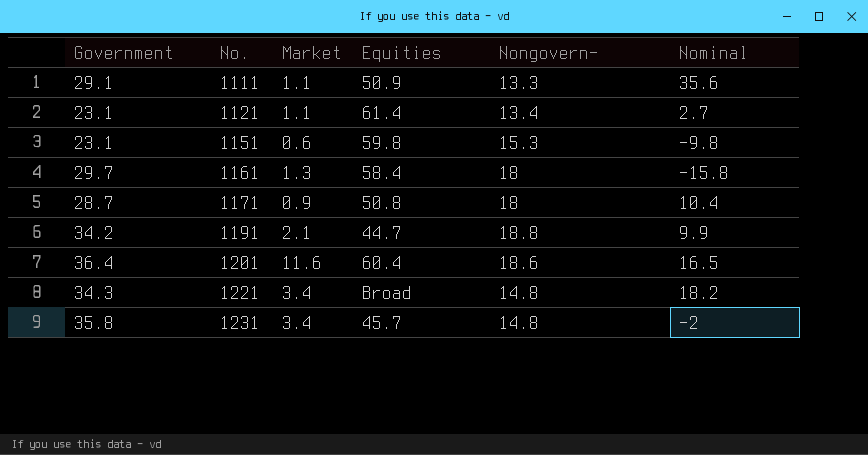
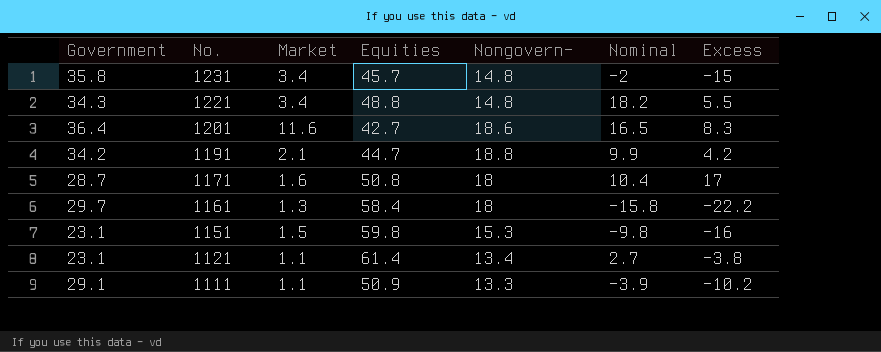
row order: No. ascending -> No. descending
column Excess | position: none -> 7
1221 | Equities: Broad -> 48.8
1201 | Equities: 60.4 -> 42.7
1171 | Market: 0.9 -> 1.6
1151 | Market: 0.6 -> 1.5
1111 | Nominal: 35.6 -> -3.9

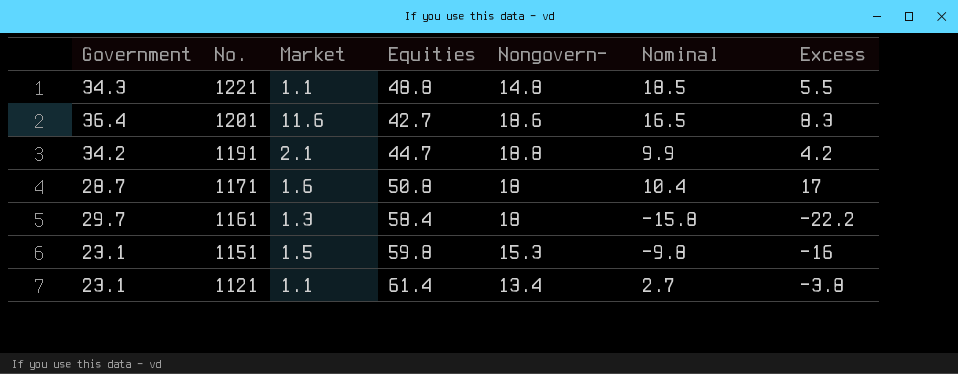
row 1231: 35.8 | 3.4 | 45.7 | 14.8 | -2 | -15 -> none
row 1111: 29.1 | 1.1 | 50.9 | 13.3 | -3.9 | -10.2 -> none
1221 | Market: 3.4 -> 1.1
1221 | Nominal: 18.2 -> 18.5

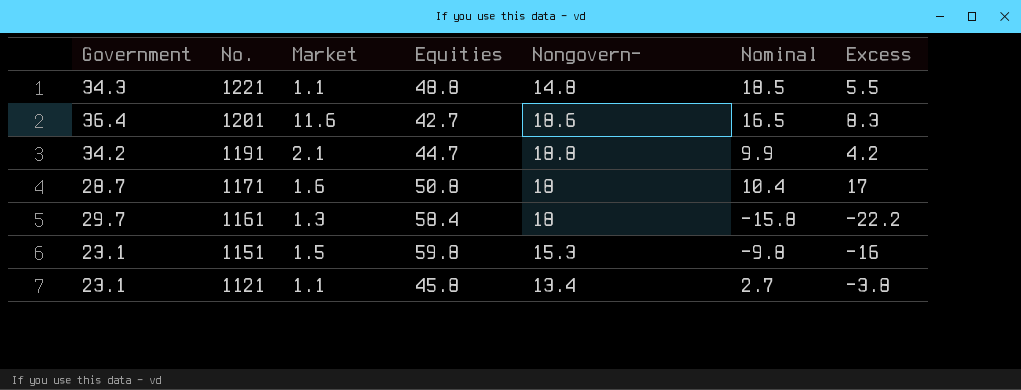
1121 | Equities: 61.4 -> 45.8

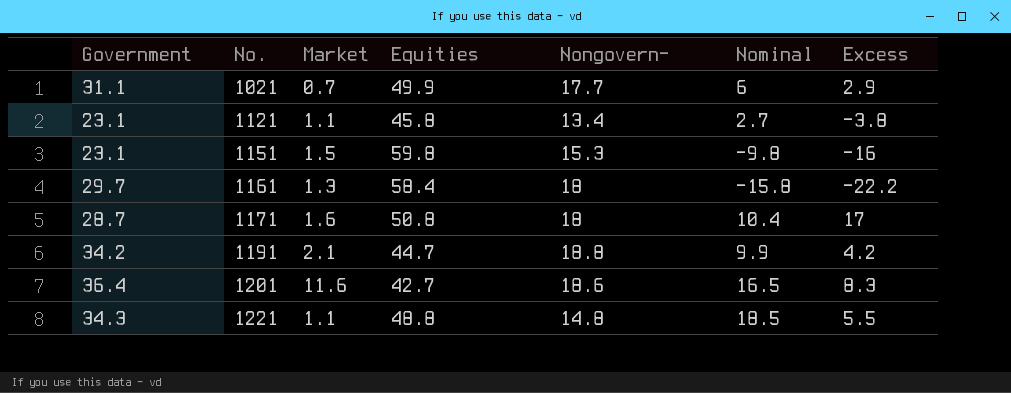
row order: No. descending -> No. ascending
row 1021: none -> 31.1 | 0.7 | 49.9 | 17.7 | 6 | 2.9

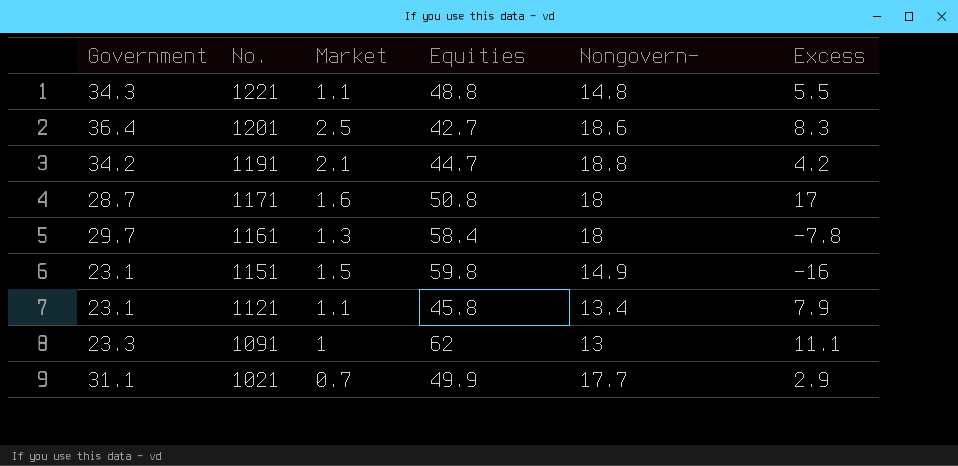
row order: No. ascending -> No. descending
column Nominal | position: 6 -> none
1201 | Market: 11.6 -> 2.5
1161 | Excess: -22.2 -> -7.8
1151 | Nongovern-: 15.3 -> 14.9
1121 | Excess: -3.8 -> 7.9
row 1091: none -> 23.3 | 1 | 62 | 13 | 11.1

